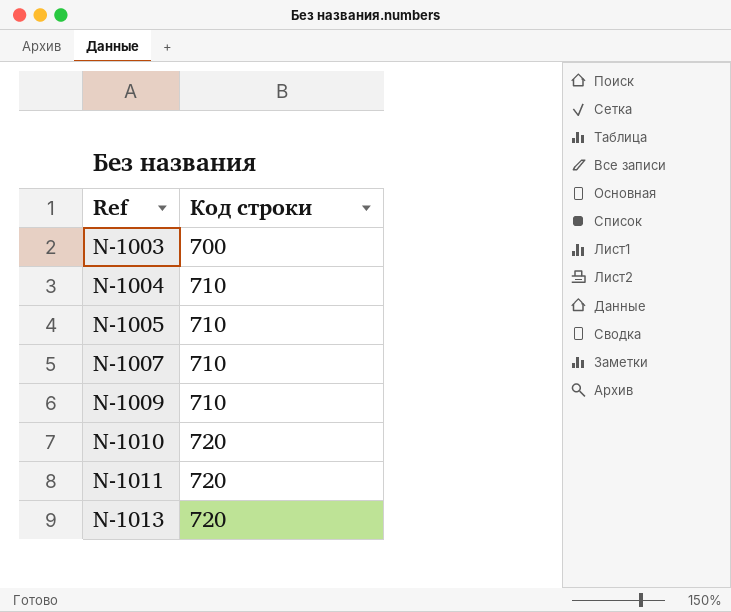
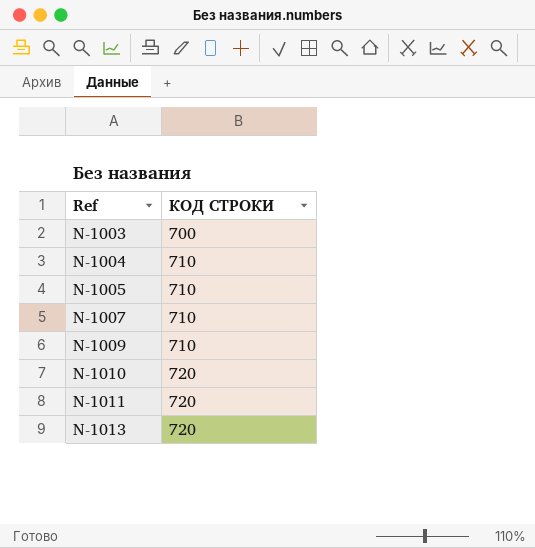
column name: Код строки -> КОД СТРОКИ

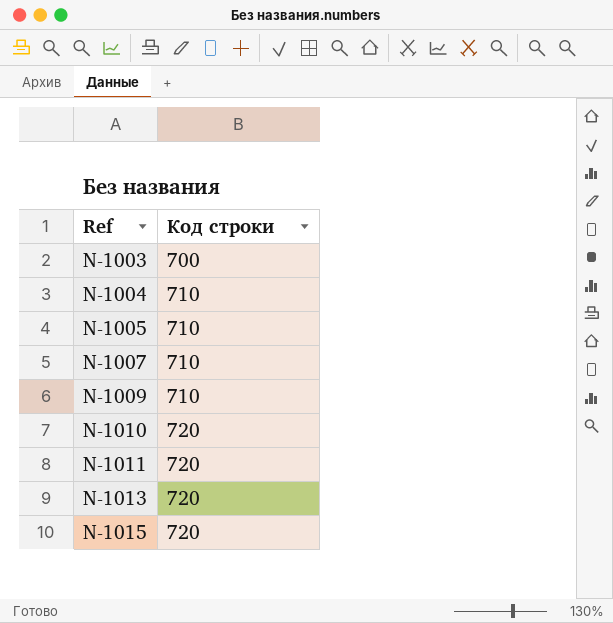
column name: КОД СТРОКИ -> Код строки
row N-1015: none -> 720

